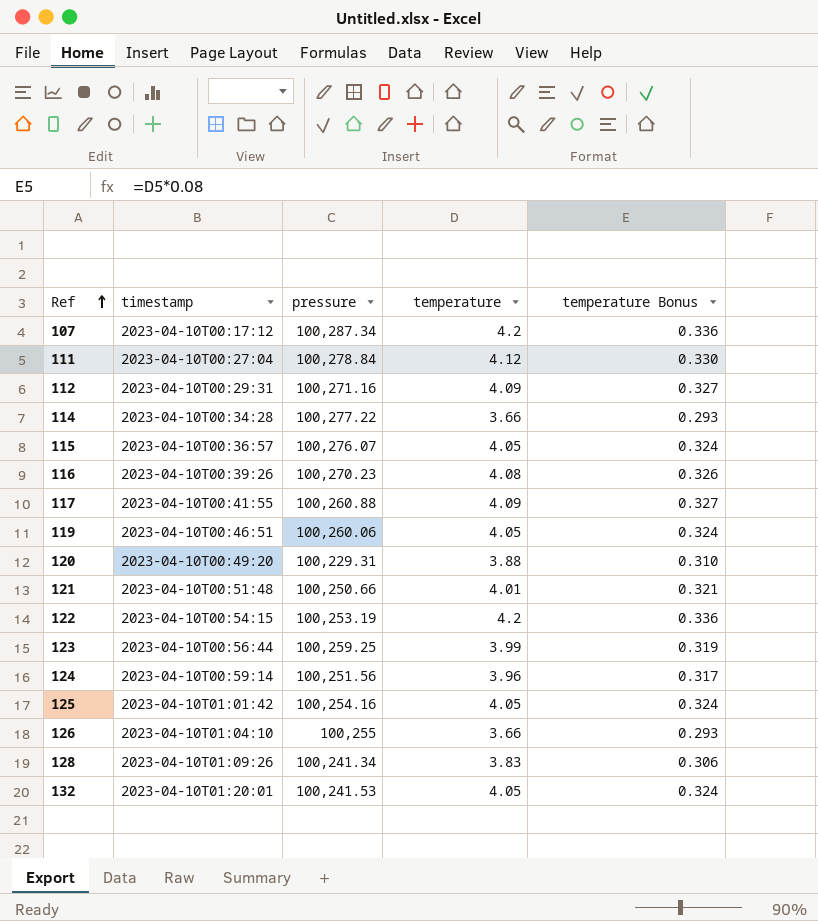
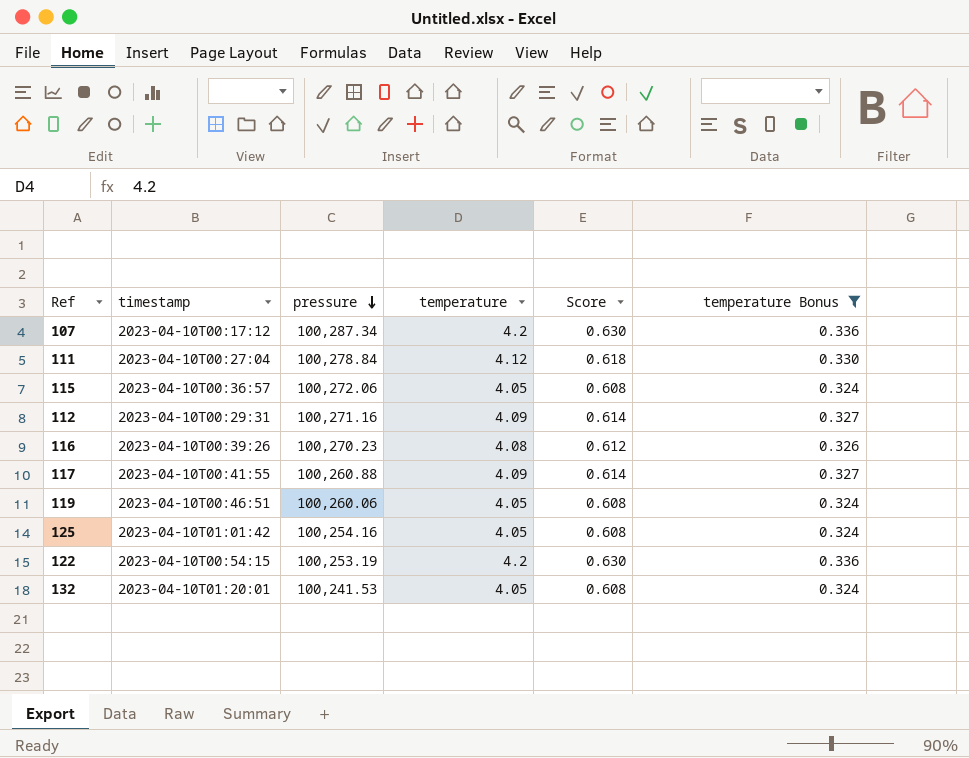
filter: none -> temperature Bonus >= 0.324
row order: Ref ascending -> pressure descending
column Score | formula: none -> [temperature] * 0.15
115 | pressure: 100,276.07 -> 100,272.06

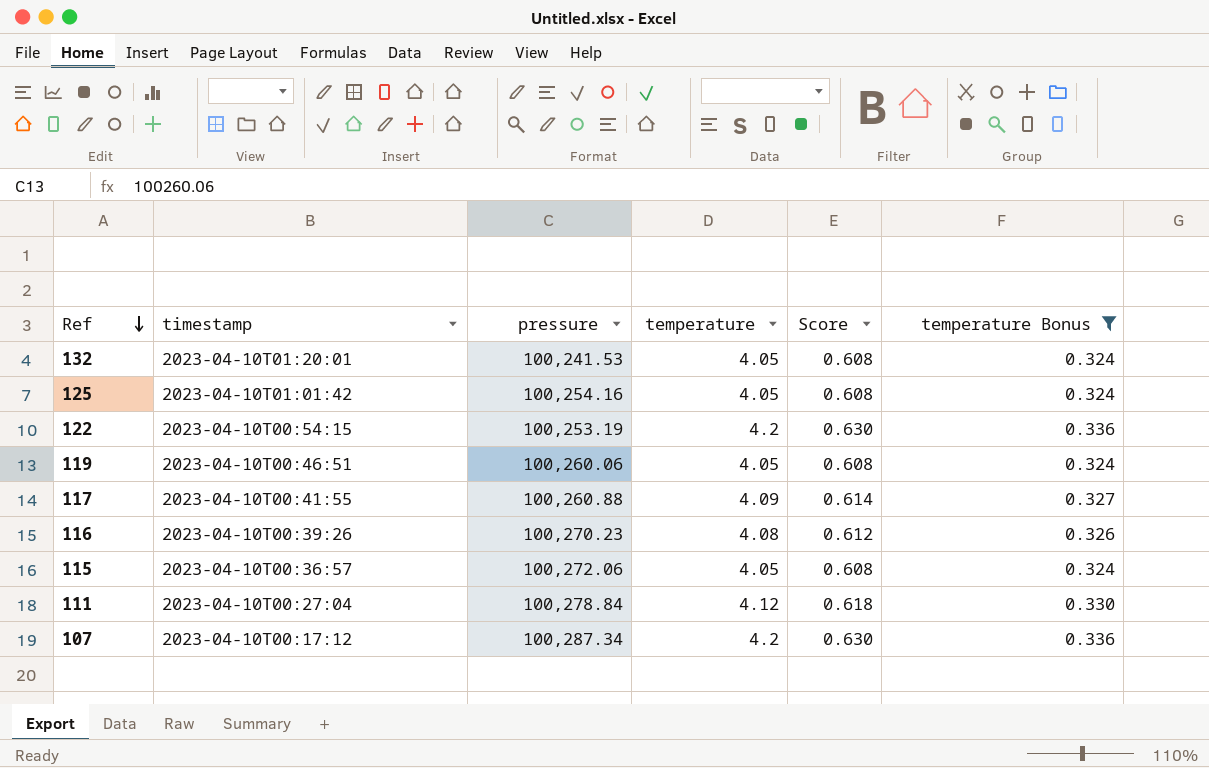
row order: pressure descending -> Ref descending
row 112: 2023-04-10T00:29:31 | 100,271.16 | 4.09 | 0.614 | 0.327 -> none

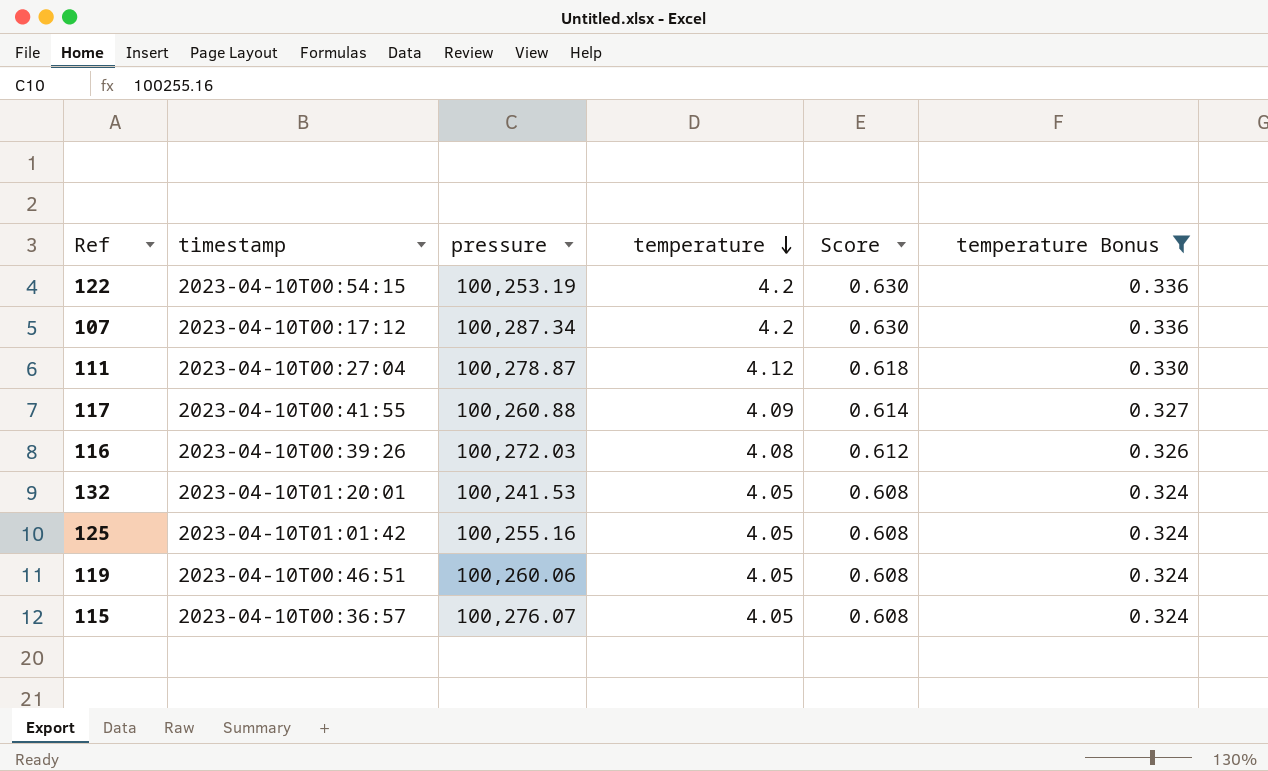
row order: Ref descending -> temperature descending
111 | pressure: 100,278.84 -> 100,278.87
116 | pressure: 100,270.23 -> 100,272.03
125 | pressure: 100,254.16 -> 100,255.16
115 | pressure: 100,272.06 -> 100,276.07

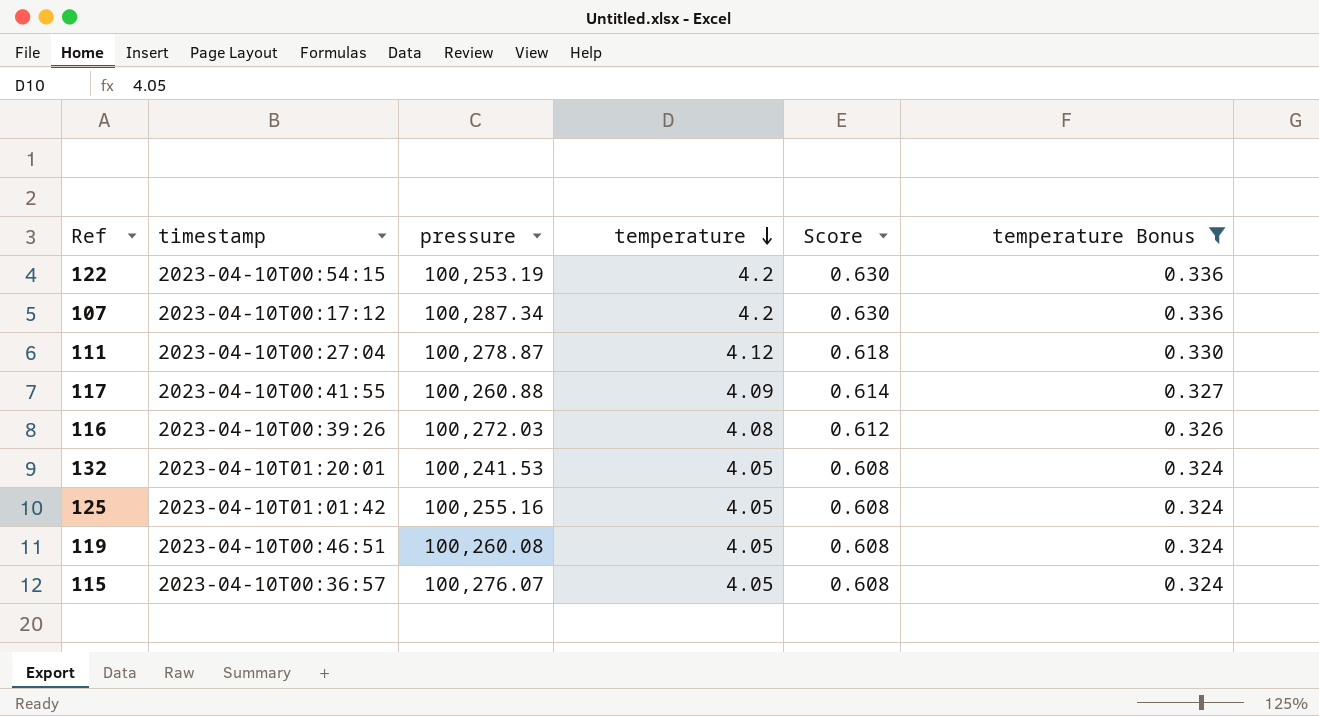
119 | pressure: 100,260.06 -> 100,260.08

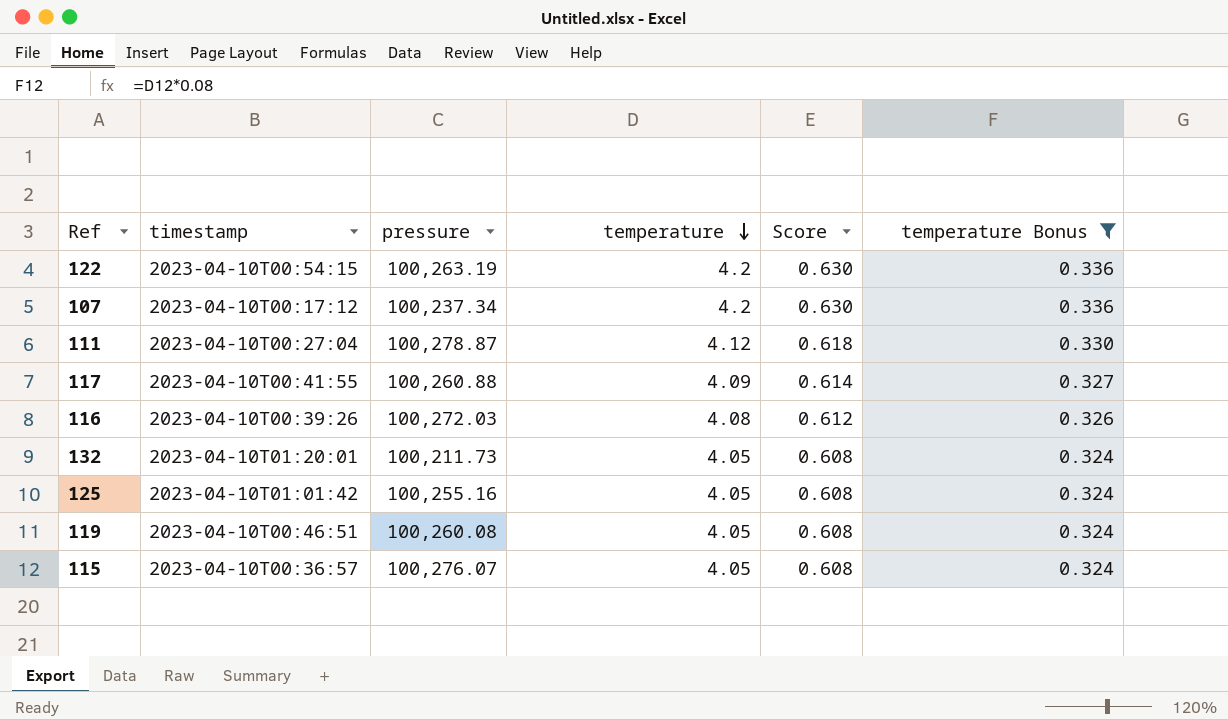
122 | pressure: 100,253.19 -> 100,263.19
107 | pressure: 100,287.34 -> 100,237.34
132 | pressure: 100,241.53 -> 100,211.73

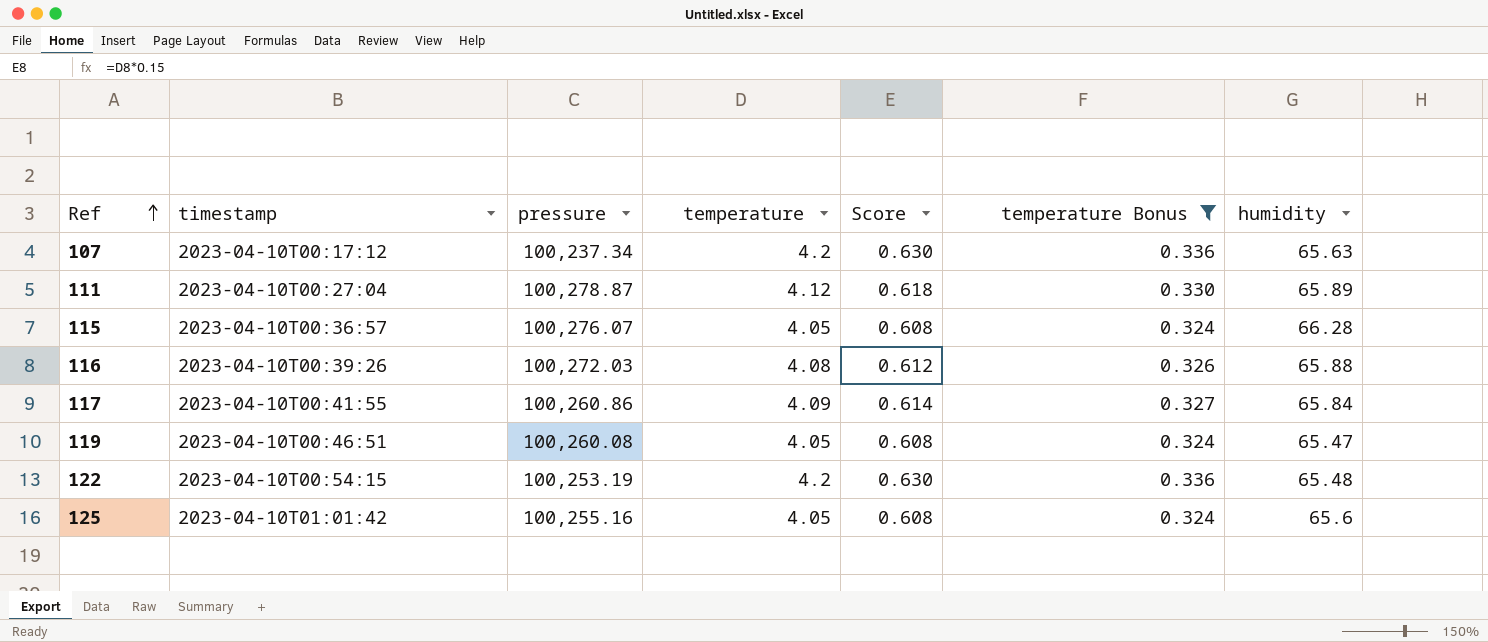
row order: temperature descending -> Ref ascending
column humidity | position: none -> 7
row 132: 2023-04-10T01:20:01 | 100,211.73 | 4.05 | 0.608 | 0.324 -> none
117 | pressure: 100,260.88 -> 100,260.86
122 | pressure: 100,263.19 -> 100,253.19

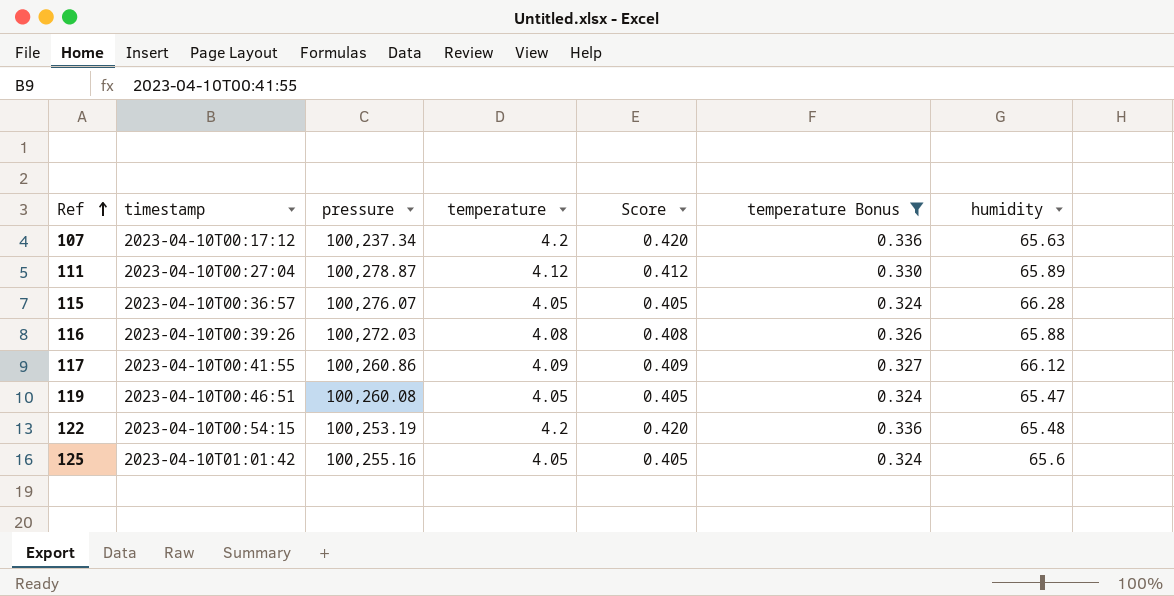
column Score | formula: [temperature] * 0.15 -> [temperature] * 0.1
117 | humidity: 65.84 -> 66.12

